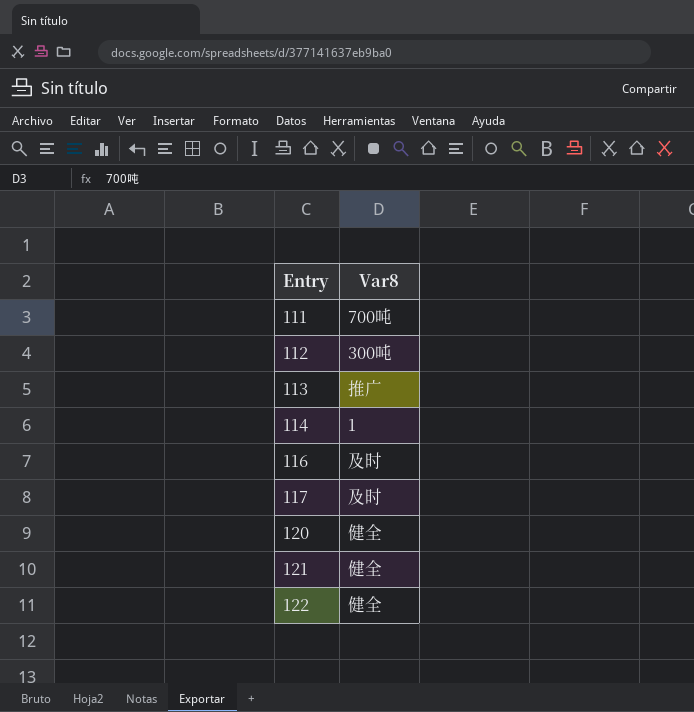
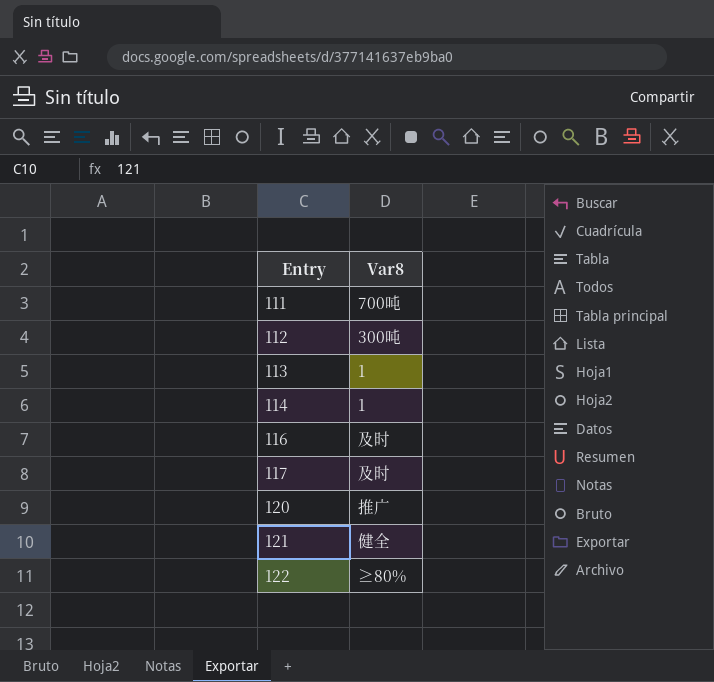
113 | Var8: 推广 -> 1
120 | Var8: 健全 -> 推广
122 | Var8: 健全 -> ≥80%

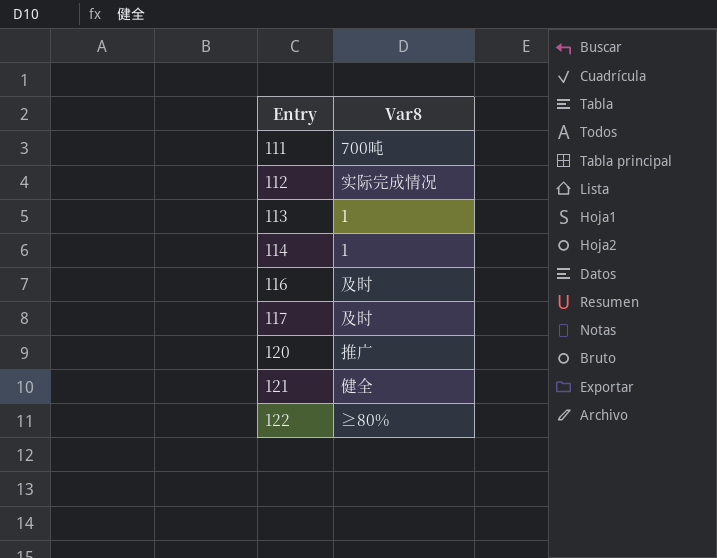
112 | Var8: 300吨 -> 实际完成情况

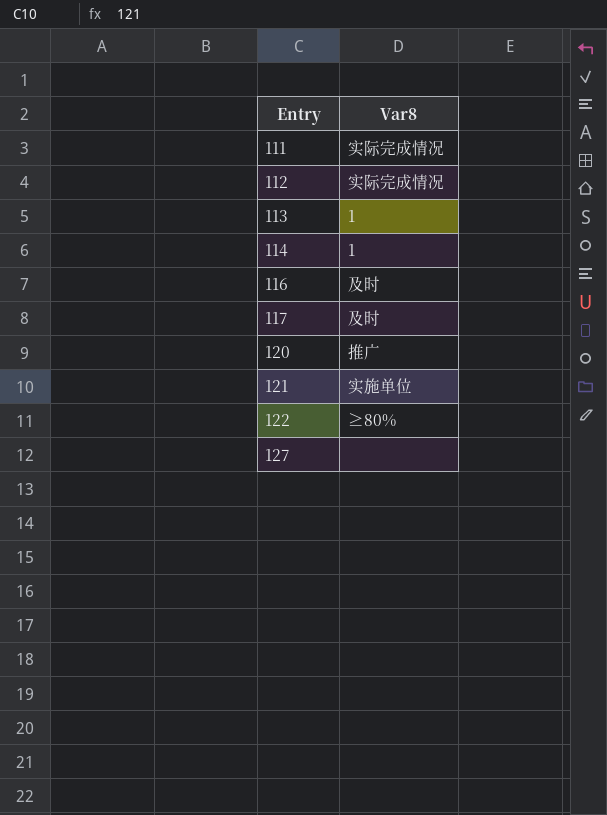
111 | Var8: 700吨 -> 实际完成情况
121 | Var8: 健全 -> 实施单位
row 127: none -> none

